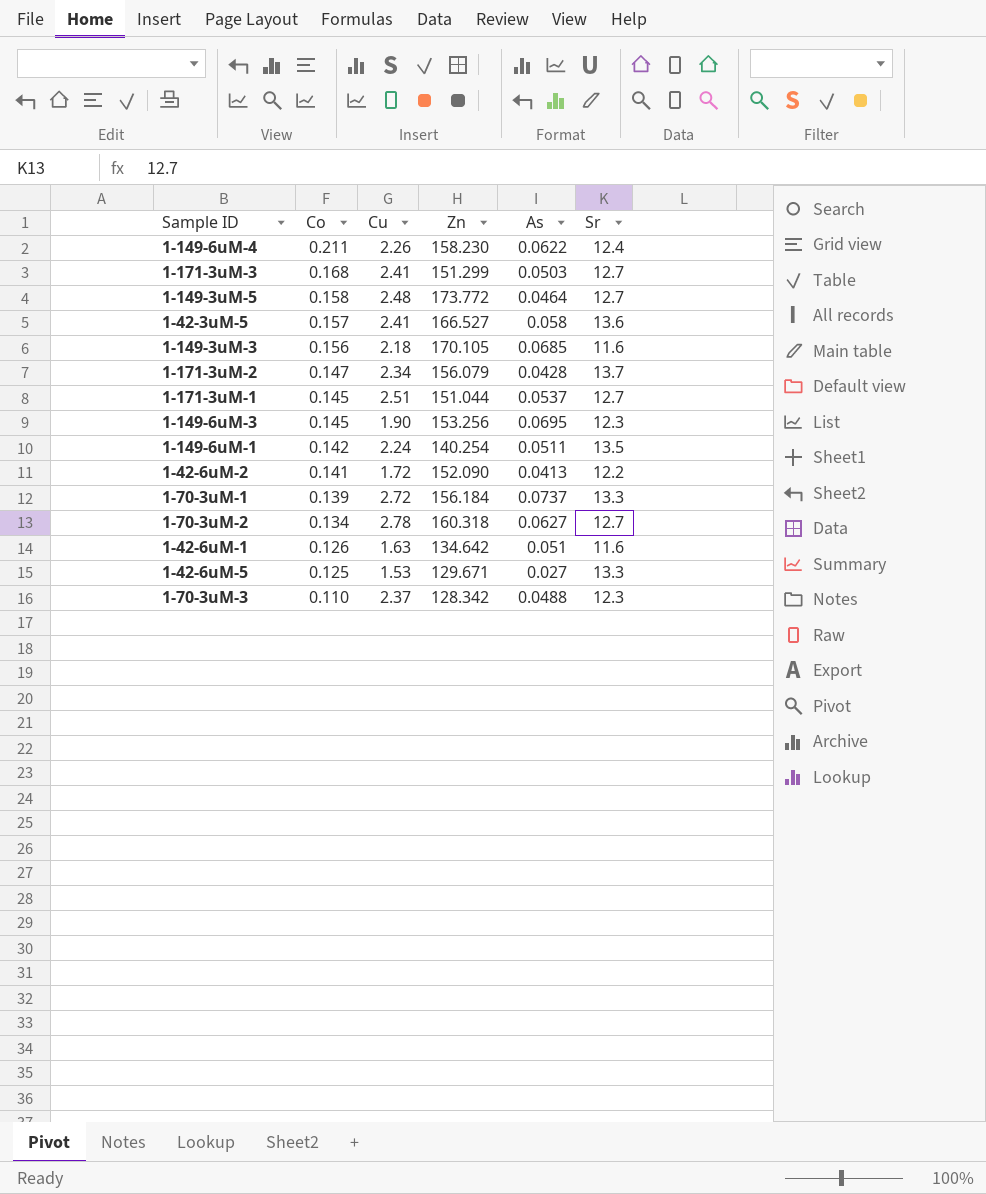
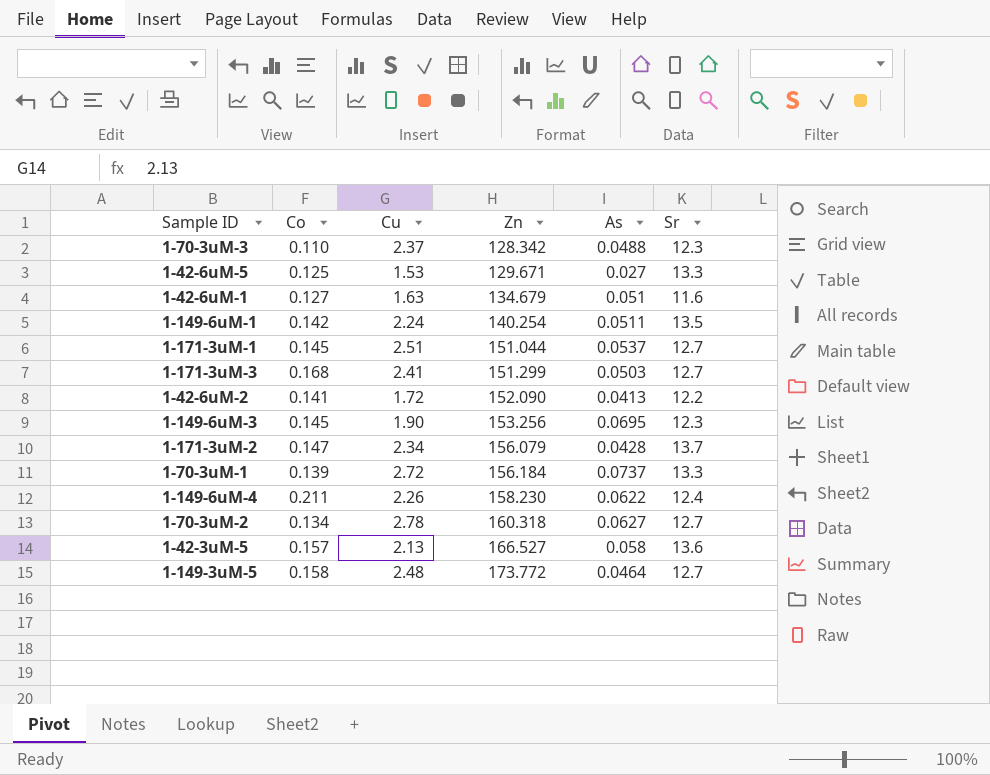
row order: Co descending -> Zn ascending
row 1-149-3uM-3: 0.156 | 2.18 | 170.105 | 0.0685 | 11.6 -> none
1-42-6uM-1 | Co: 0.126 -> 0.127
1-42-6uM-1 | Zn: 134.642 -> 134.679
1-42-3uM-5 | Cu: 2.41 -> 2.13

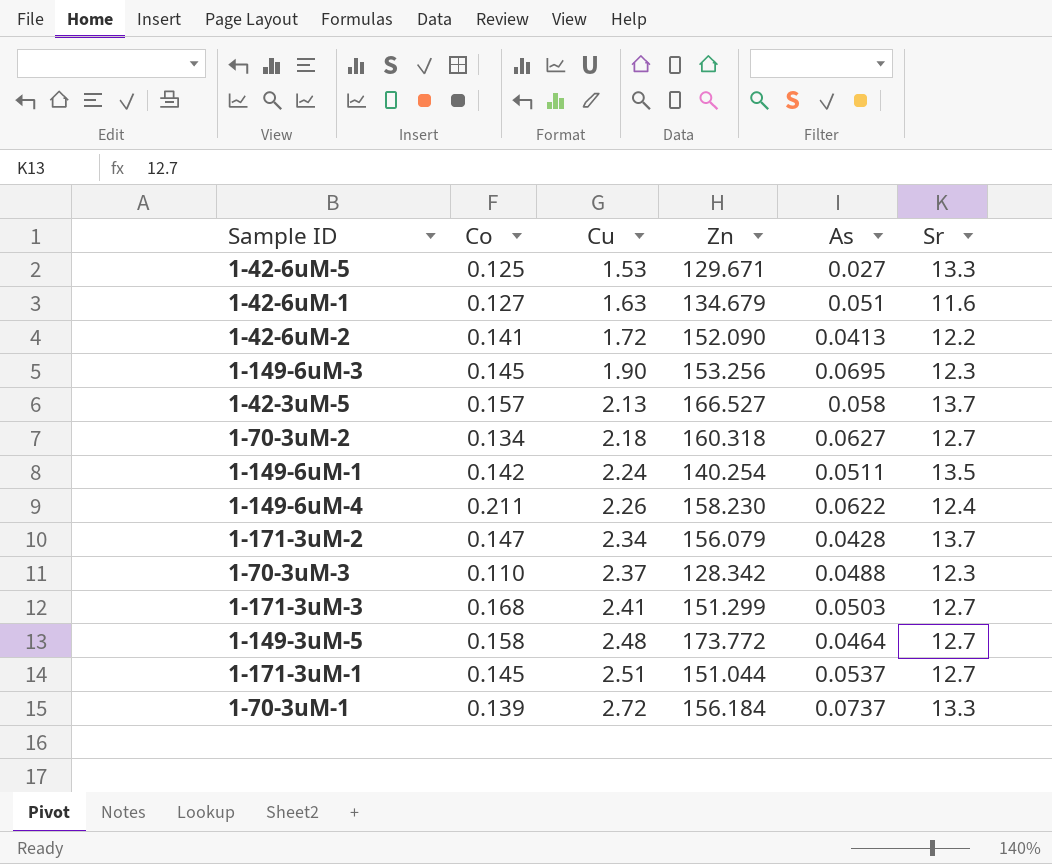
row order: Zn ascending -> Cu ascending
1-42-3uM-5 | Sr: 13.6 -> 13.7
1-70-3uM-2 | Cu: 2.78 -> 2.18

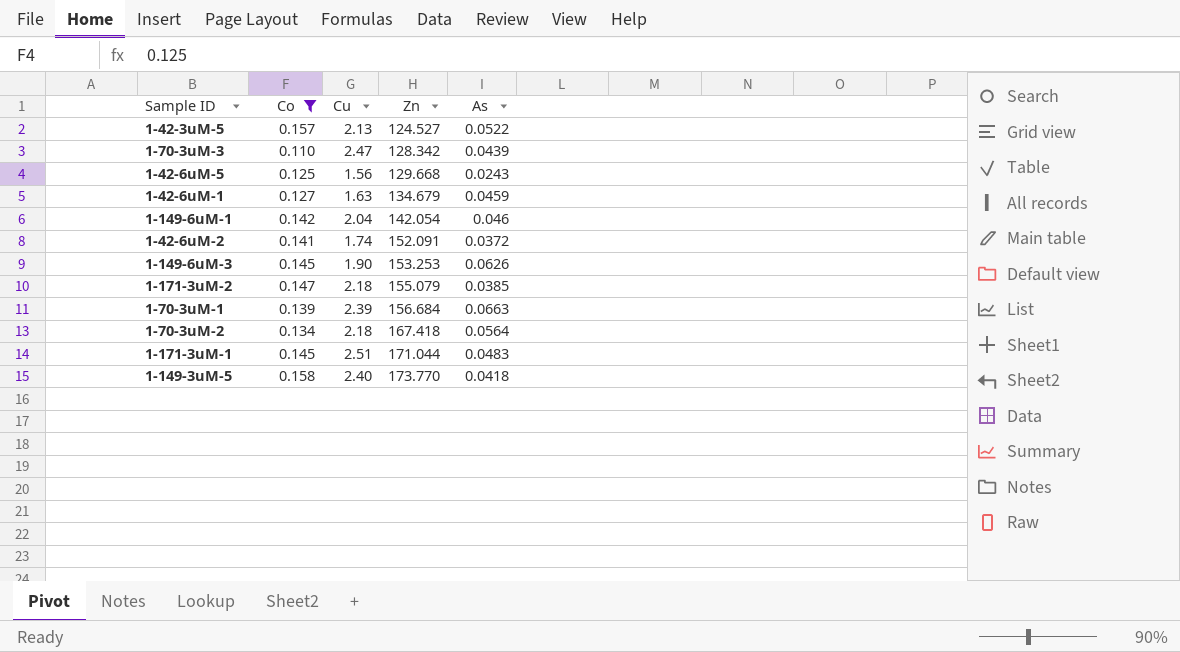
filter: none -> Co <= 0.158
row order: Cu ascending -> Zn ascending
column Sr | position: 6 -> none
1-42-3uM-5 | Zn: 166.527 -> 124.527
1-42-3uM-5 | As: 0.058 -> 0.0522
1-70-3uM-3 | Cu: 2.37 -> 2.47
1-70-3uM-3 | As: 0.0488 -> 0.0439
1-42-6uM-5 | Cu: 1.53 -> 1.56
1-42-6uM-5 | Zn: 129.671 -> 129.668
1-42-6uM-5 | As: 0.027 -> 0.0243
1-42-6uM-1 | As: 0.051 -> 0.0459
1-149-6uM-1 | Cu: 2.24 -> 2.04
1-149-6uM-1 | Zn: 140.254 -> 142.054
1-149-6uM-1 | As: 0.0511 -> 0.046
1-42-6uM-2 | Cu: 1.72 -> 1.74
1-42-6uM-2 | Zn: 152.090 -> 152.091
1-42-6uM-2 | As: 0.0413 -> 0.0372
1-149-6uM-3 | Zn: 153.256 -> 153.253
1-149-6uM-3 | As: 0.0695 -> 0.0626
1-171-3uM-2 | Cu: 2.34 -> 2.18
1-171-3uM-2 | Zn: 156.079 -> 155.079
1-171-3uM-2 | As: 0.0428 -> 0.0385
1-70-3uM-1 | Cu: 2.72 -> 2.39
1-70-3uM-1 | Zn: 156.184 -> 156.684
1-70-3uM-1 | As: 0.0737 -> 0.0663
1-70-3uM-2 | Zn: 160.318 -> 167.418
1-70-3uM-2 | As: 0.0627 -> 0.0564
1-171-3uM-1 | Zn: 151.044 -> 171.044
1-171-3uM-1 | As: 0.0537 -> 0.0483
1-149-3uM-5 | Cu: 2.48 -> 2.40
1-149-3uM-5 | Zn: 173.772 -> 173.770
1-149-3uM-5 | As: 0.0464 -> 0.0418

